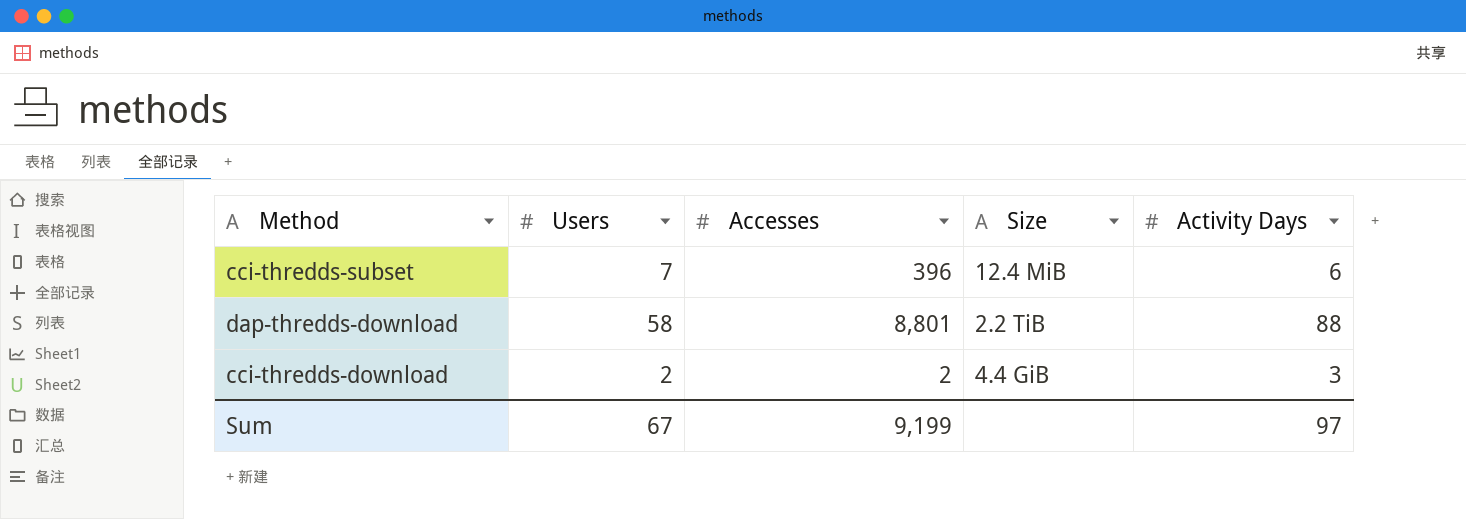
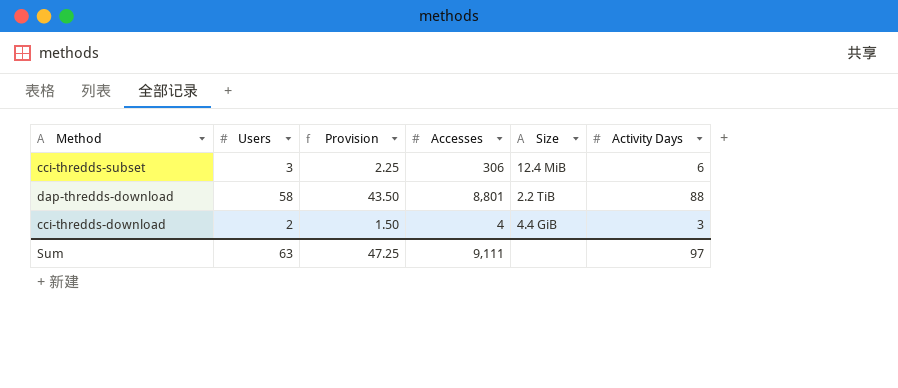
column Provision | formula: none -> [Users] * 0.75
cci-thredds-subset | Users: 7 -> 3
cci-thredds-subset | Accesses: 396 -> 306
cci-thredds-download | Accesses: 2 -> 4
Sum | Users: 67 -> 63
Sum | Accesses: 9,199 -> 9,111

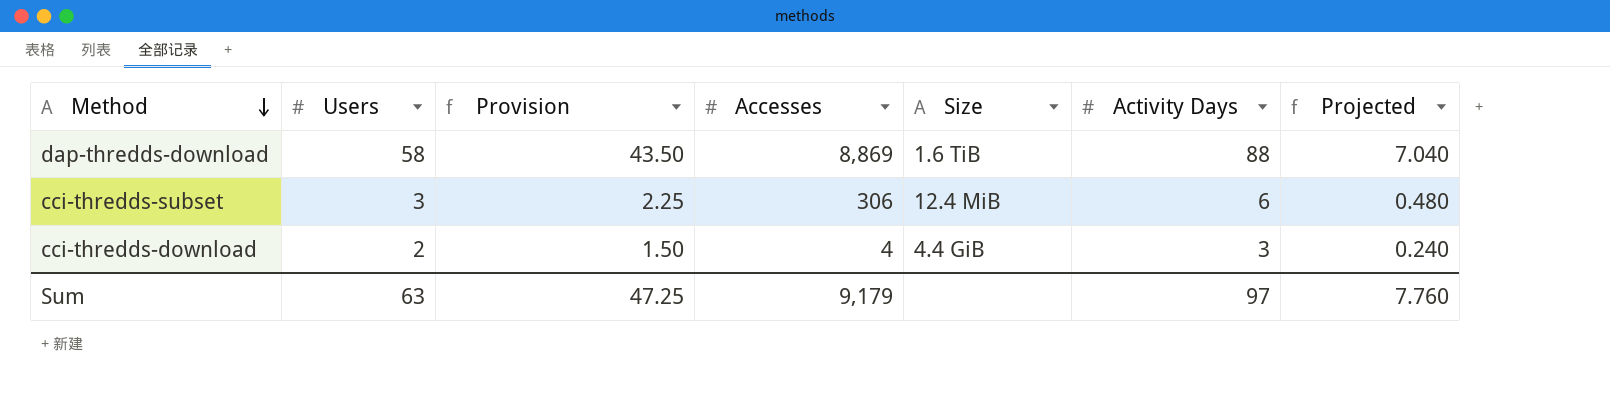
row order: none -> Method descending
column Projected | formula: none -> [Activity Days] * 0.08
dap-thredds-download | Accesses: 8,801 -> 8,869
dap-thredds-download | Size: 2.2 TiB -> 1.6 TiB
Sum | Accesses: 9,111 -> 9,179

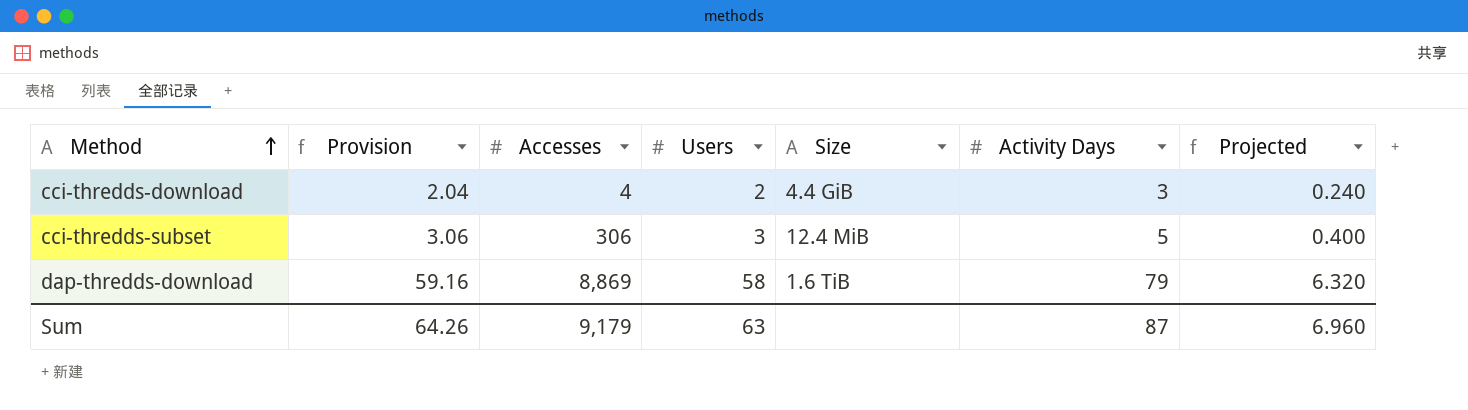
row order: Method descending -> Method ascending
column Provision | formula: [Users] * 0.75 -> [Users] * 1.02
column Users | position: 2 -> 4
cci-thredds-subset | Activity Days: 6 -> 5
cci-thredds-subset | Projected: 0.480 -> 0.400
dap-thredds-download | Activity Days: 88 -> 79
dap-thredds-download | Projected: 7.040 -> 6.320
Sum | Provision: 47.25 -> 64.26
Sum | Activity Days: 97 -> 87
Sum | Projected: 7.760 -> 6.960

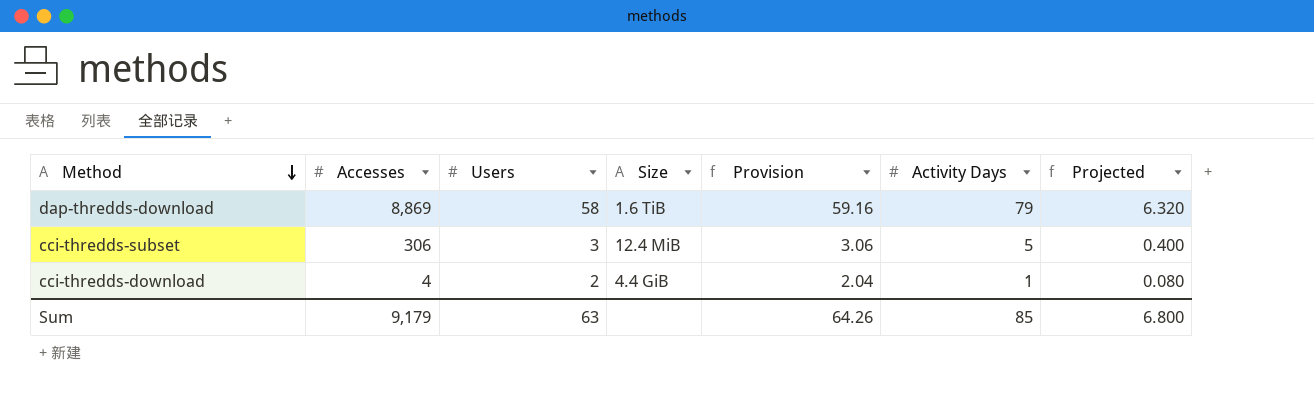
row order: Method ascending -> Method descending
column Provision | position: 2 -> 5
cci-thredds-download | Activity Days: 3 -> 1
cci-thredds-download | Projected: 0.240 -> 0.080
Sum | Activity Days: 87 -> 85
Sum | Projected: 6.960 -> 6.800

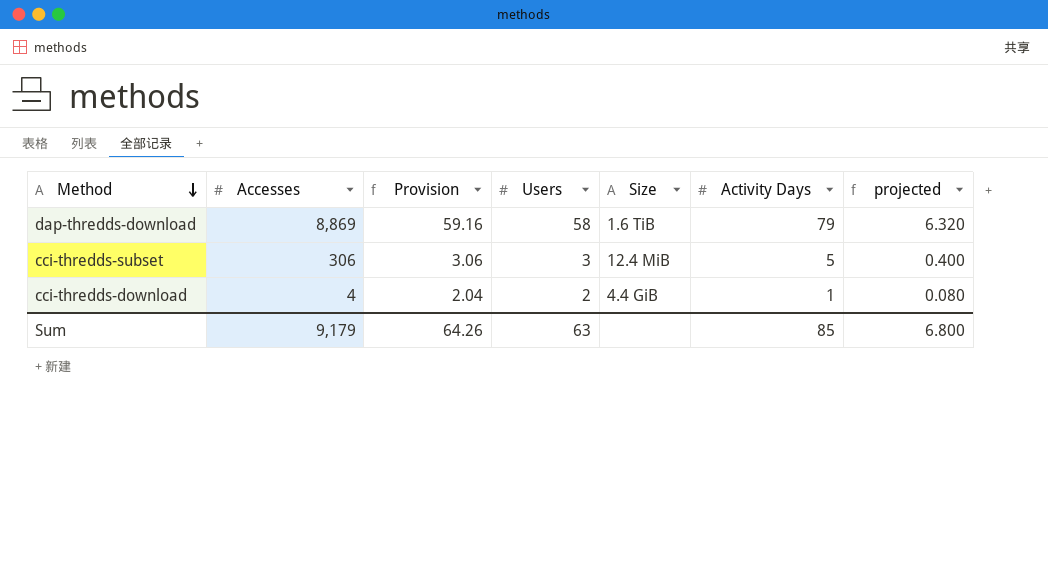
column Provision | position: 5 -> 3
column name: Projected -> projected

